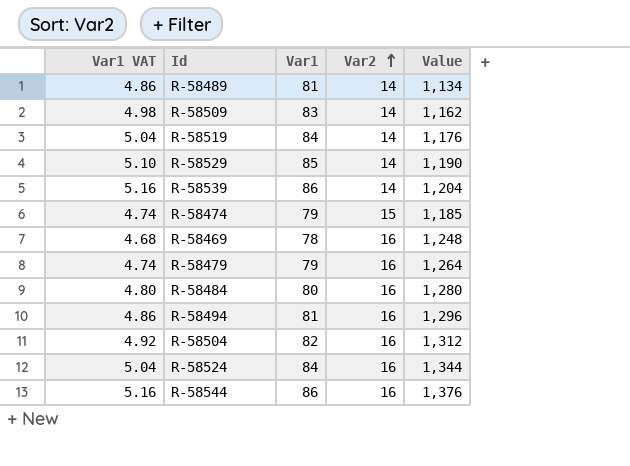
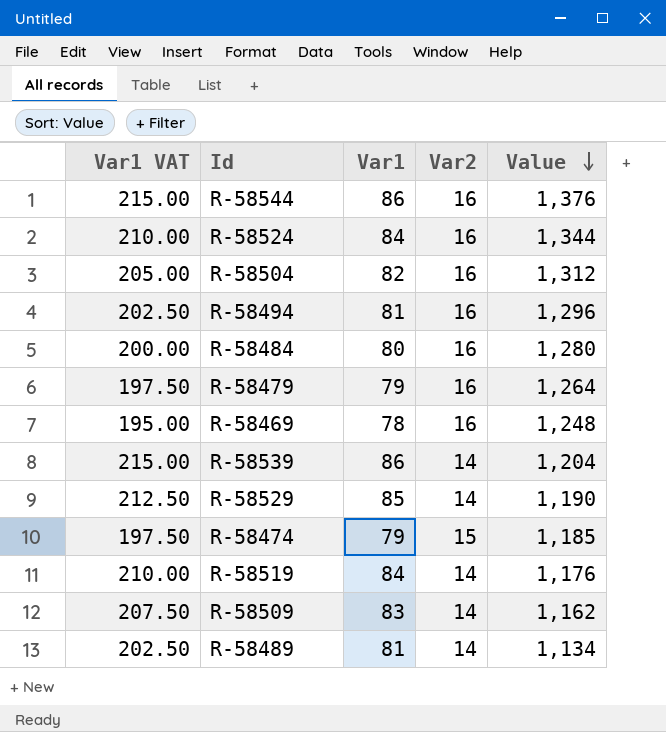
row order: Var2 ascending -> Value descending
column Var1 VAT | formula: [Var1] * 0.06 -> [Var1] * 2.5

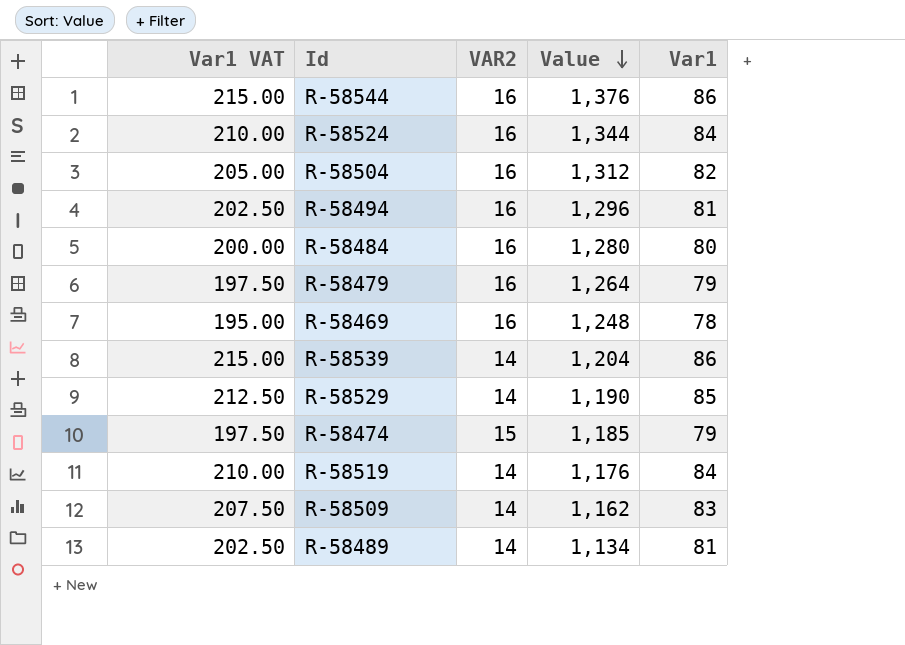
column name: Var2 -> VAR2
column Var1 | position: 3 -> 5

